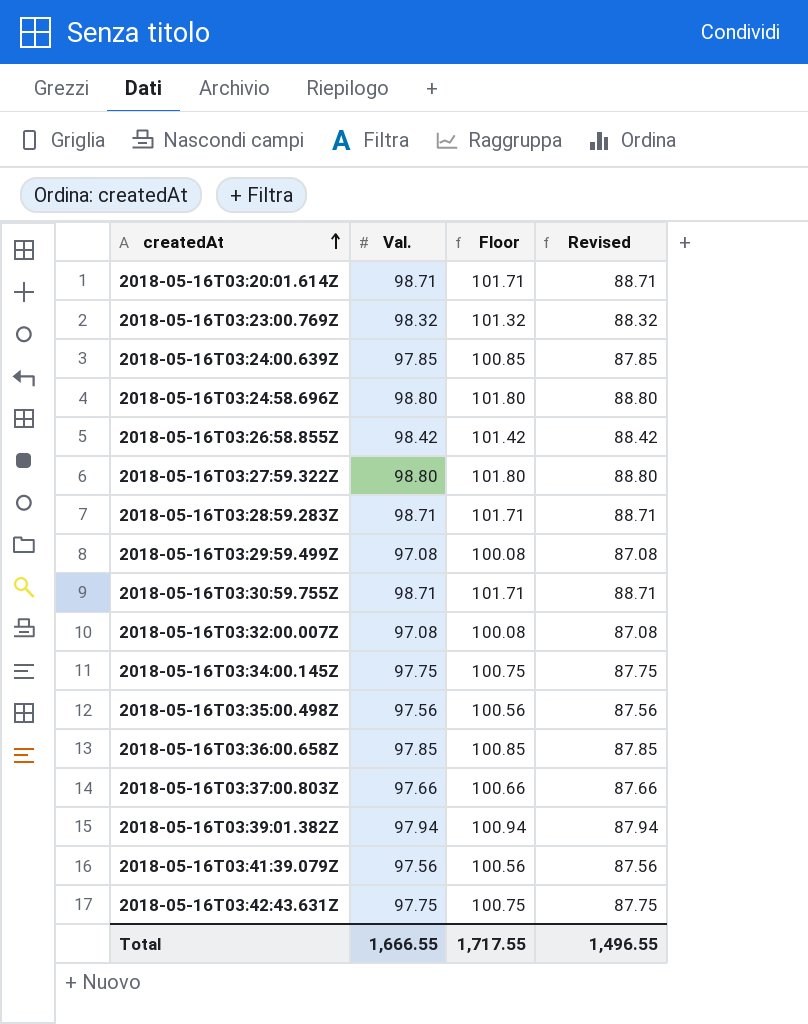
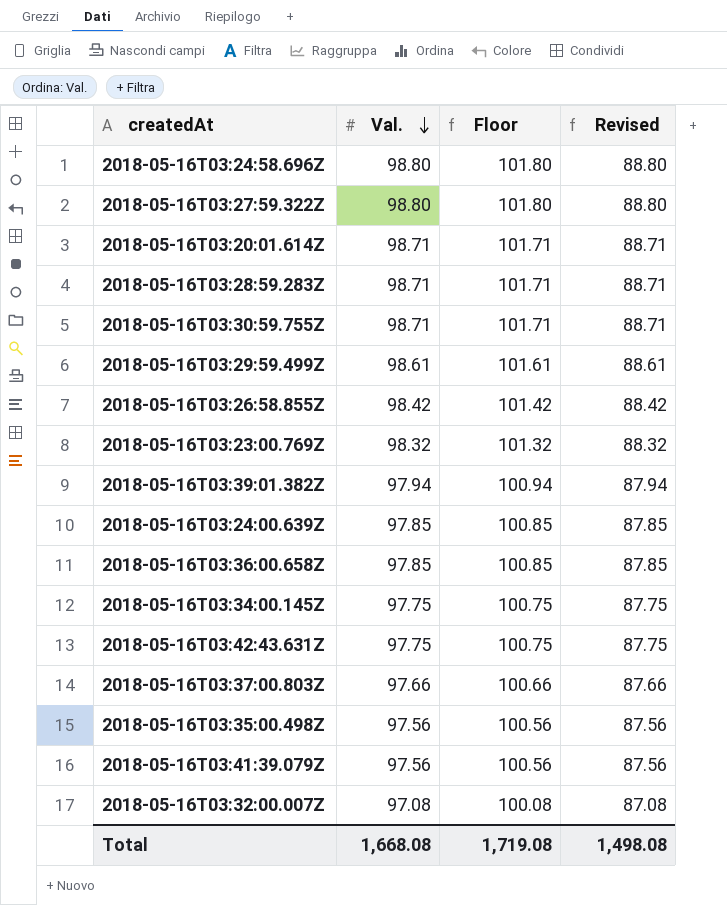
row order: createdAt ascending -> Val. descending
2018-05-16T03:29:59.499Z | Val.: 97.08 -> 98.61
2018-05-16T03:29:59.499Z | Floor: 100.08 -> 101.61
2018-05-16T03:29:59.499Z | Revised: 87.08 -> 88.61
Total | Val.: 1,666.55 -> 1,668.08
Total | Floor: 1,717.55 -> 1,719.08
Total | Revised: 1,496.55 -> 1,498.08

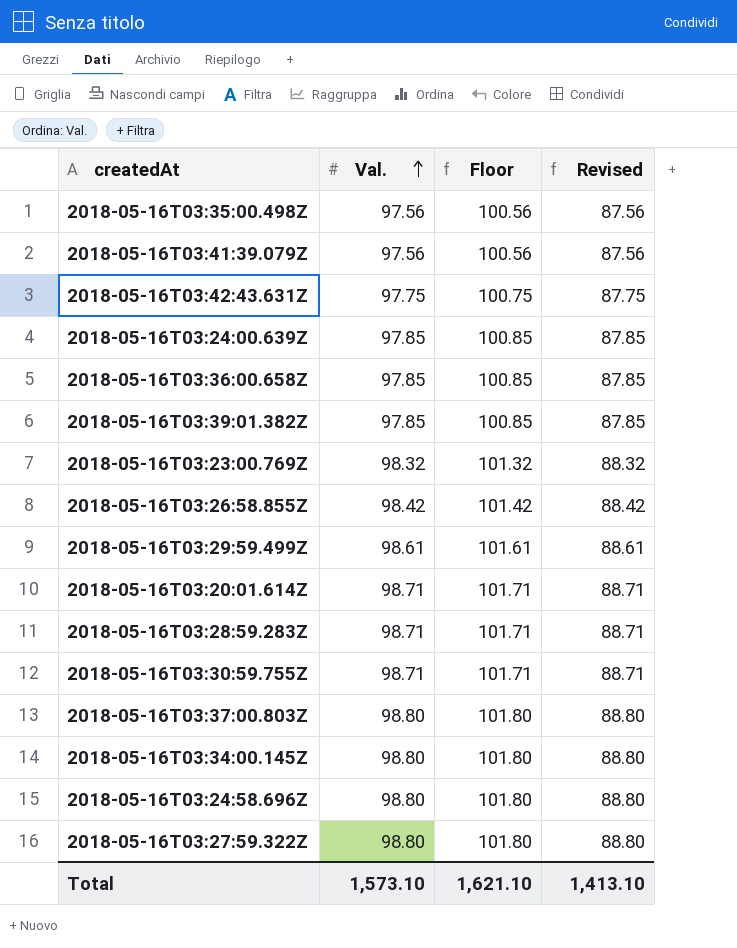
row order: Val. descending -> Val. ascending
row 2018-05-16T03:32:00.007Z: 97.08 | 100.08 | 87.08 -> none
2018-05-16T03:39:01.382Z | Val.: 97.94 -> 97.85
2018-05-16T03:39:01.382Z | Floor: 100.94 -> 100.85
2018-05-16T03:39:01.382Z | Revised: 87.94 -> 87.85
2018-05-16T03:37:00.803Z | Val.: 97.66 -> 98.80
2018-05-16T03:37:00.803Z | Floor: 100.66 -> 101.80
2018-05-16T03:37:00.803Z | Revised: 87.66 -> 88.80
2018-05-16T03:34:00.145Z | Val.: 97.75 -> 98.80
2018-05-16T03:34:00.145Z | Floor: 100.75 -> 101.80
2018-05-16T03:34:00.145Z | Revised: 87.75 -> 88.80
Total | Val.: 1,668.08 -> 1,573.10
Total | Floor: 1,719.08 -> 1,621.10
Total | Revised: 1,498.08 -> 1,413.10

